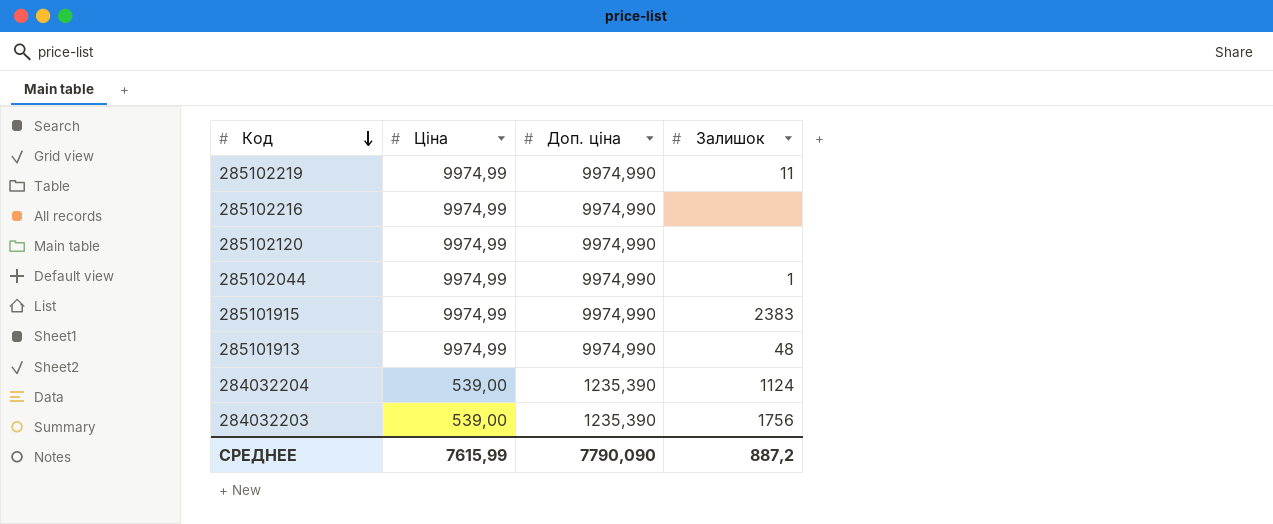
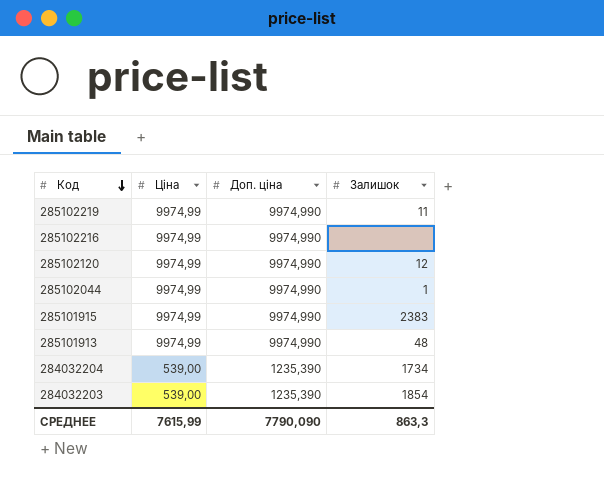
285102120 | Залишок: none -> 12
284032204 | Залишок: 1124 -> 1734
284032203 | Залишок: 1756 -> 1854
СРЕДНЕЕ | Залишок: 887,2 -> 863,3

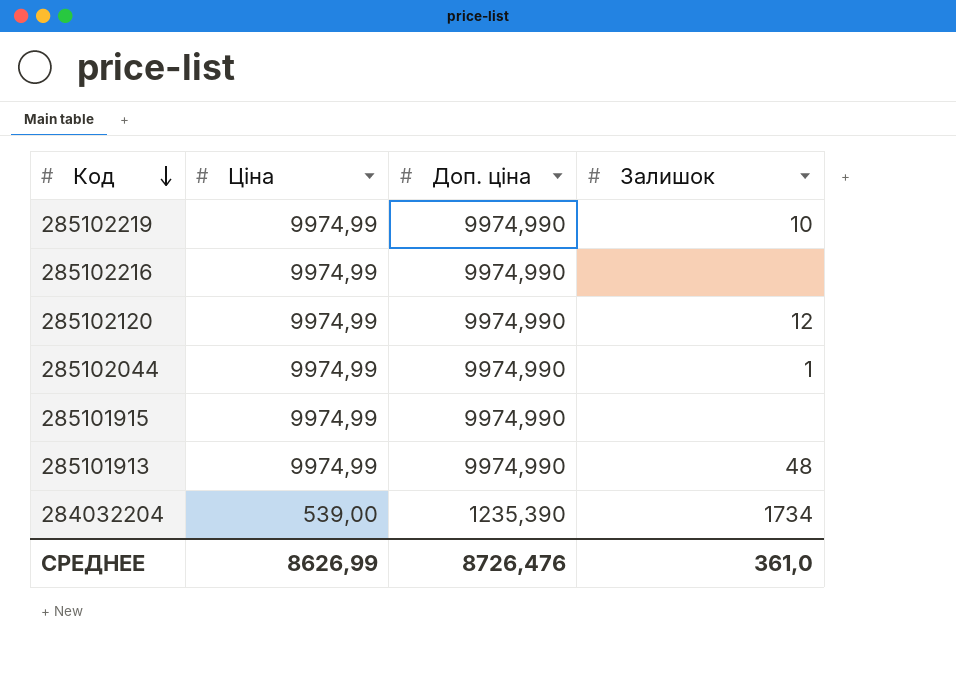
row 284032203: 539,00 | 1235,390 | 1854 -> none
285102219 | Залишок: 11 -> 10
285101915 | Залишок: 2383 -> none
СРЕДНЕЕ | Ціна: 7615,99 -> 8626,99
СРЕДНЕЕ | Доп. ціна: 7790,090 -> 8726,476
СРЕДНЕЕ | Залишок: 863,3 -> 361,0

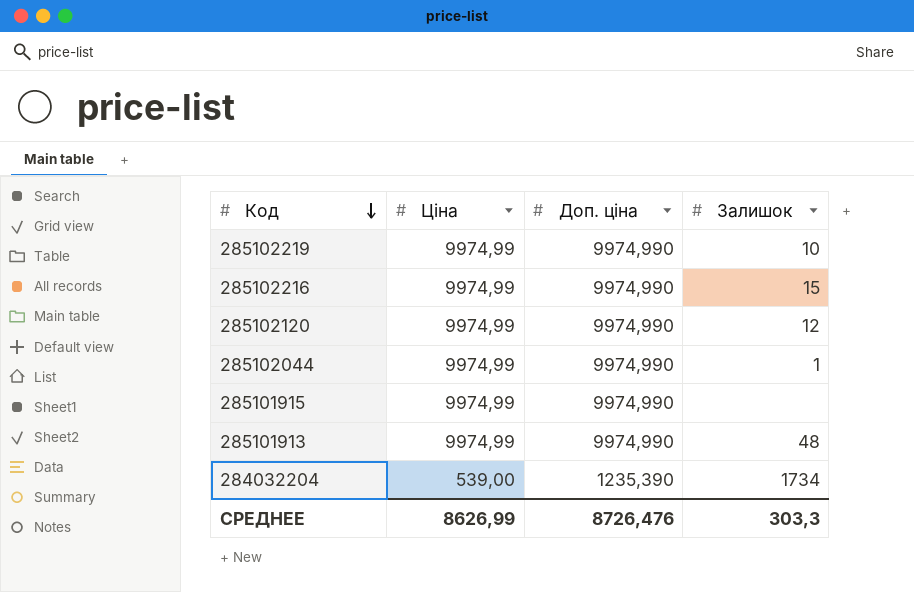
285102216 | Залишок: none -> 15
СРЕДНЕЕ | Залишок: 361,0 -> 303,3

